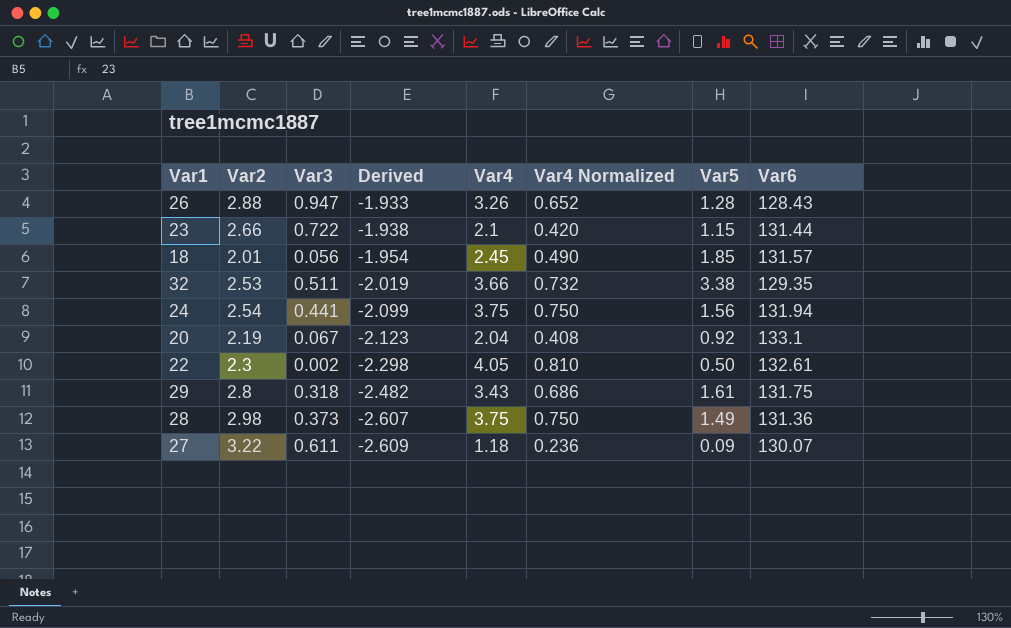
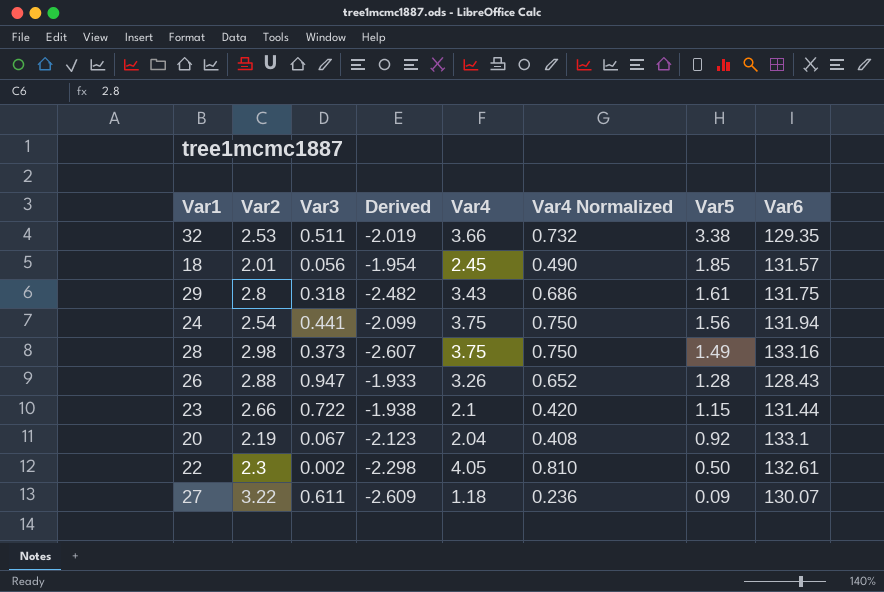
row order: Derived descending -> Var5 descending
28 | Var6: 131.36 -> 133.16

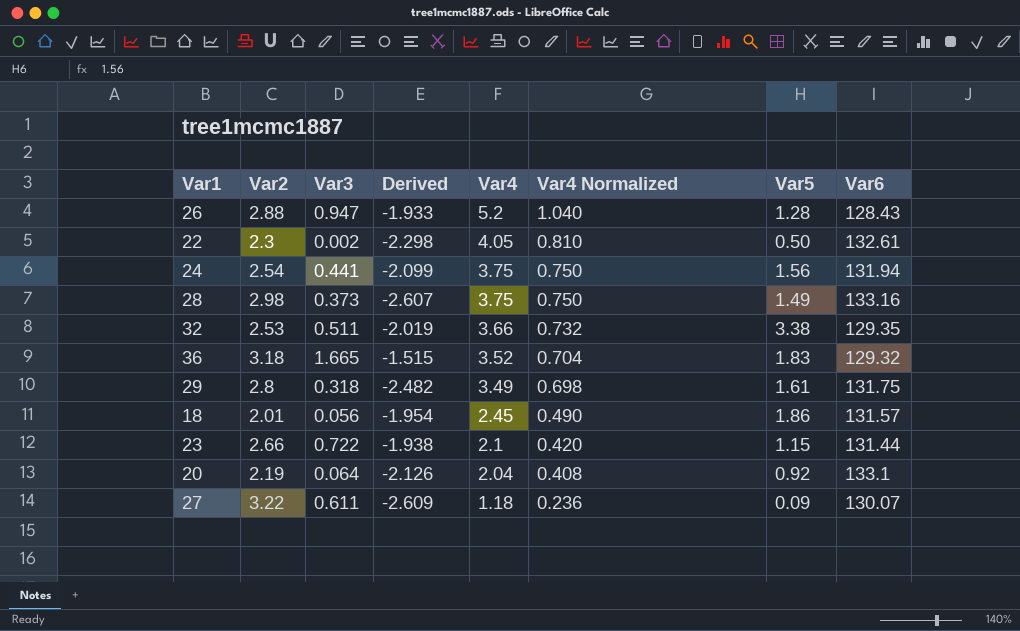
row order: Var5 descending -> Var4 descending
26 | Var4: 3.26 -> 5.2
26 | Var4 Normalized: 0.652 -> 1.040
row 36: none -> 3.18 | 1.665 | -1.515 | 3.52 | 0.704 | 1.83 | 129.32
29 | Var4: 3.43 -> 3.49
29 | Var4 Normalized: 0.686 -> 0.698
18 | Var5: 1.85 -> 1.86
20 | Var3: 0.067 -> 0.064
20 | Derived: -2.123 -> -2.126

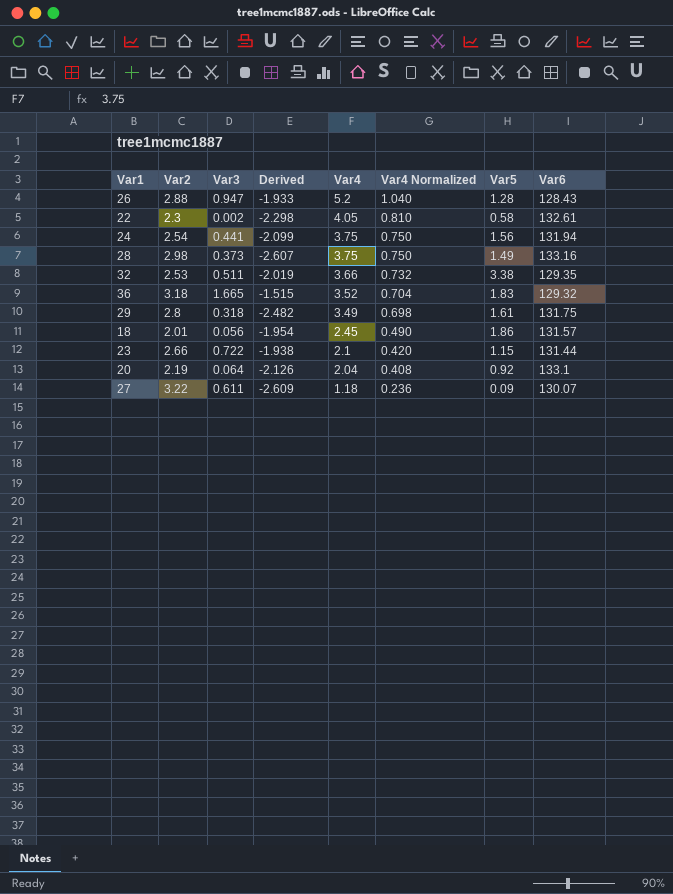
22 | Var5: 0.50 -> 0.58

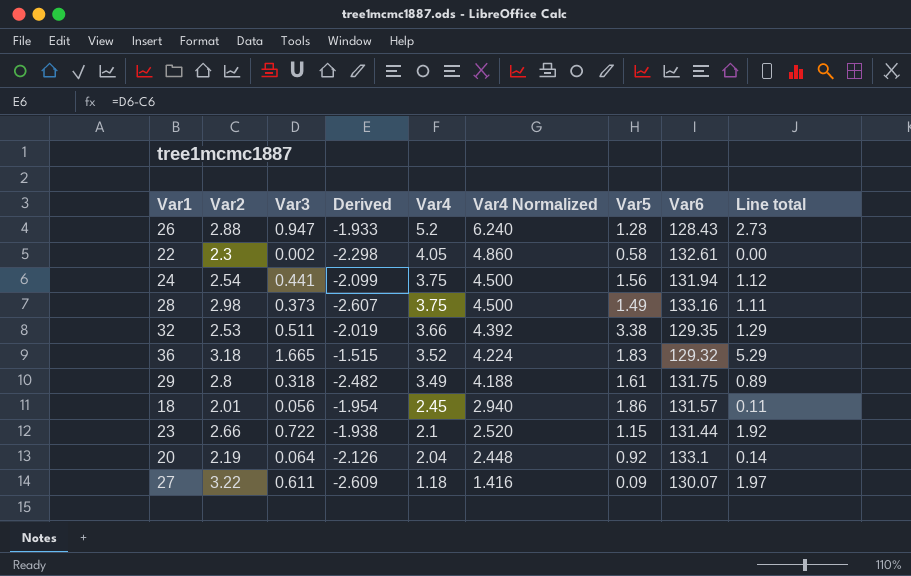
column Var4 Normalized | formula: [Var4] * 0.2 -> [Var4] * 1.2
column Line total | formula: none -> [Var2] * [Var3]

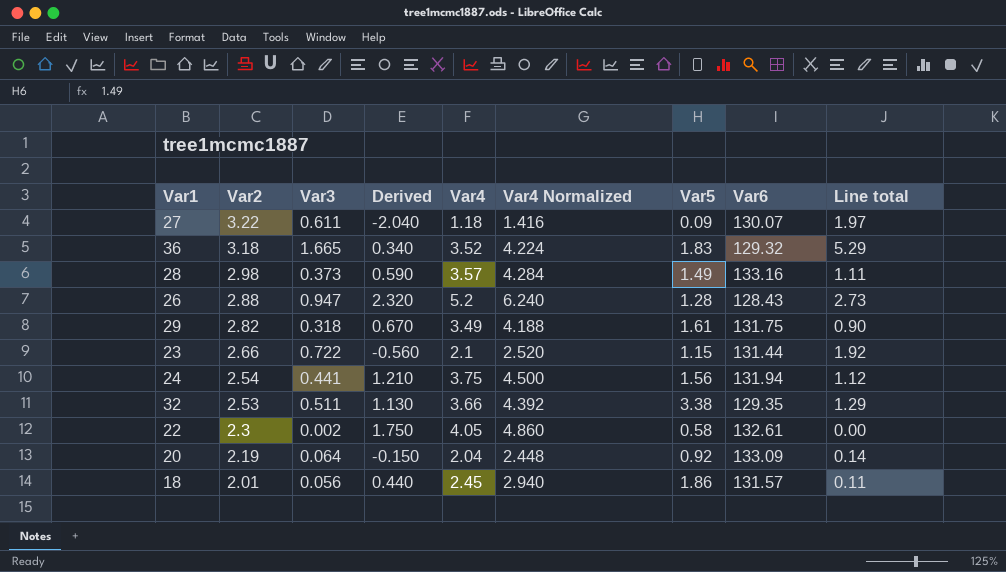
row order: Var4 descending -> Var2 descending
column Derived | formula: [Var3] - [Var2] -> [Var4] - [Var2]
28 | Var4: 3.75 -> 3.57
28 | Var4 Normalized: 4.500 -> 4.284
29 | Var2: 2.8 -> 2.82
29 | Line total: 0.89 -> 0.90
20 | Var6: 133.1 -> 133.09

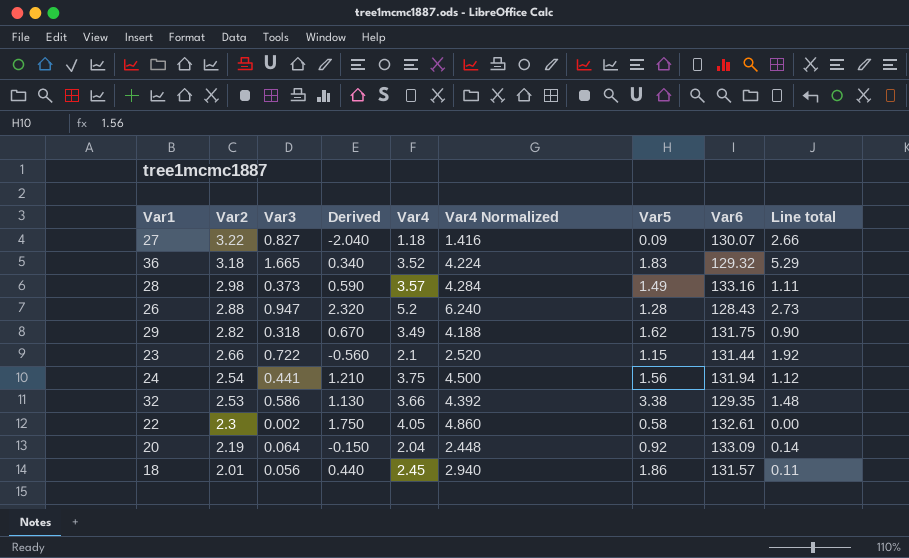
27 | Var3: 0.611 -> 0.827
27 | Line total: 1.97 -> 2.66
29 | Var5: 1.61 -> 1.62
32 | Var3: 0.511 -> 0.586
32 | Line total: 1.29 -> 1.48

